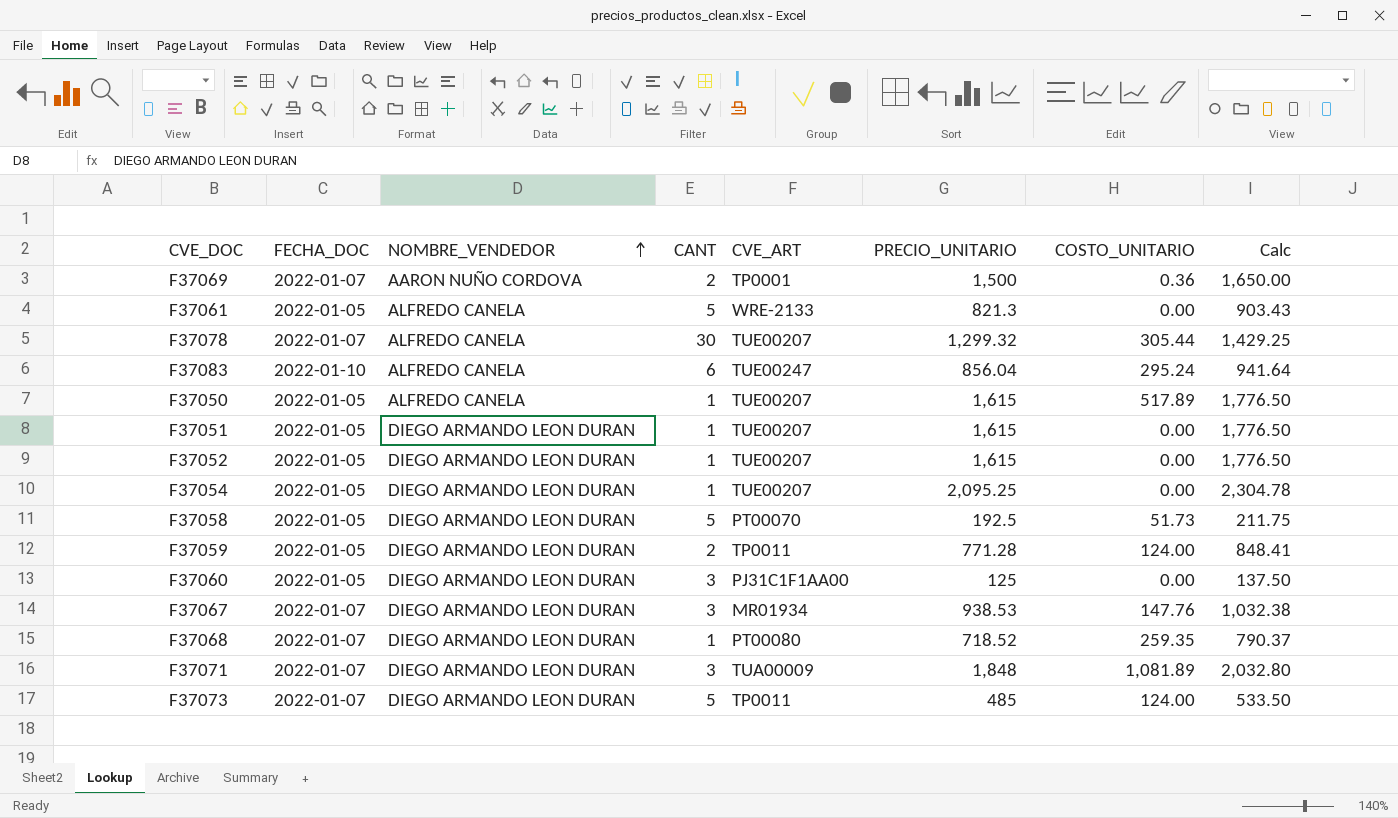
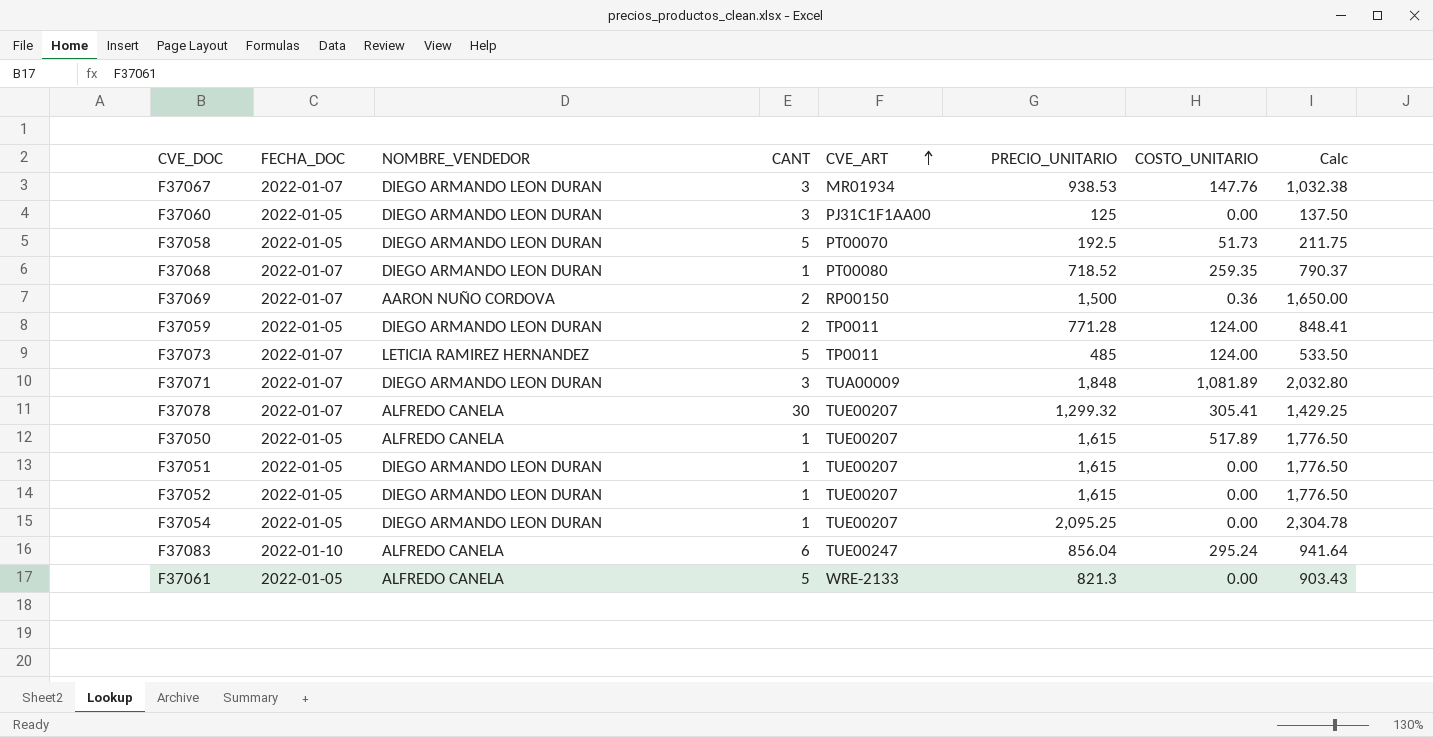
row order: NOMBRE_VENDEDOR ascending -> CVE_ART ascending
F37069 | CVE_ART: TP0001 -> RP00150
F37073 | NOMBRE_VENDEDOR: DIEGO ARMANDO LEON DURAN -> LETICIA RAMIREZ HERNANDEZ
F37078 | COSTO_UNITARIO: 305.44 -> 305.41

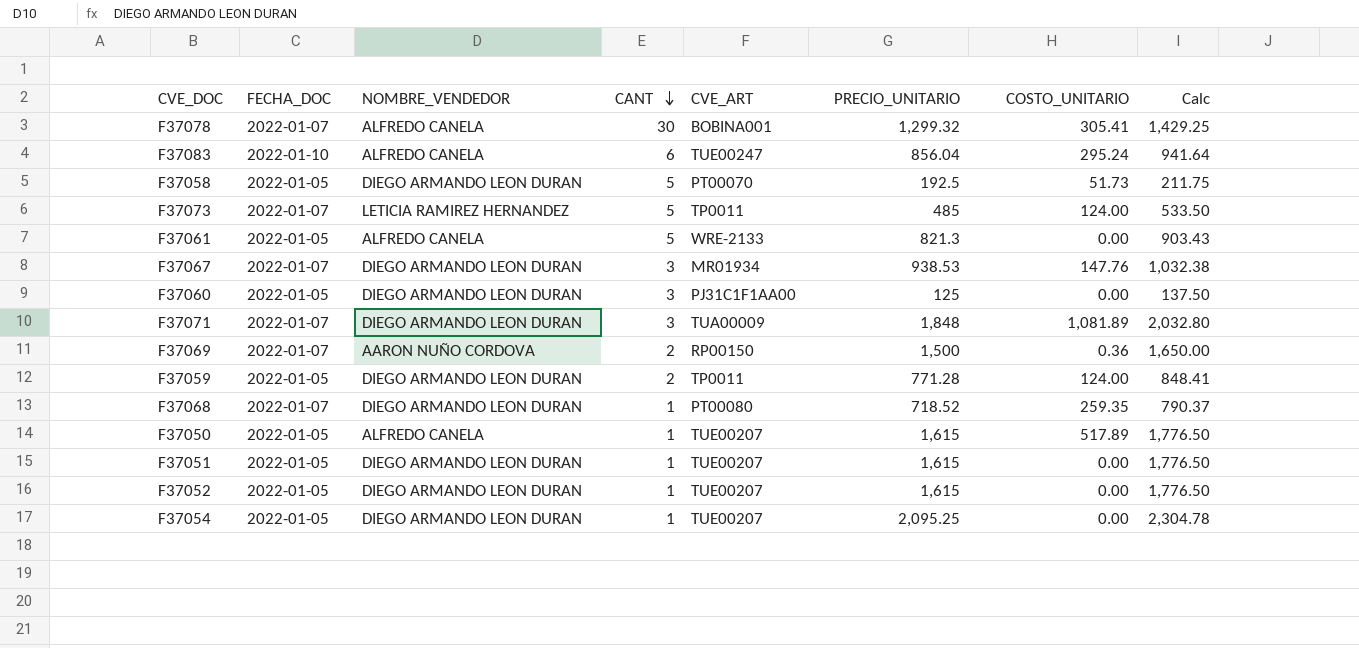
row order: CVE_ART ascending -> CANT descending
F37078 | CVE_ART: TUE00207 -> BOBINA001

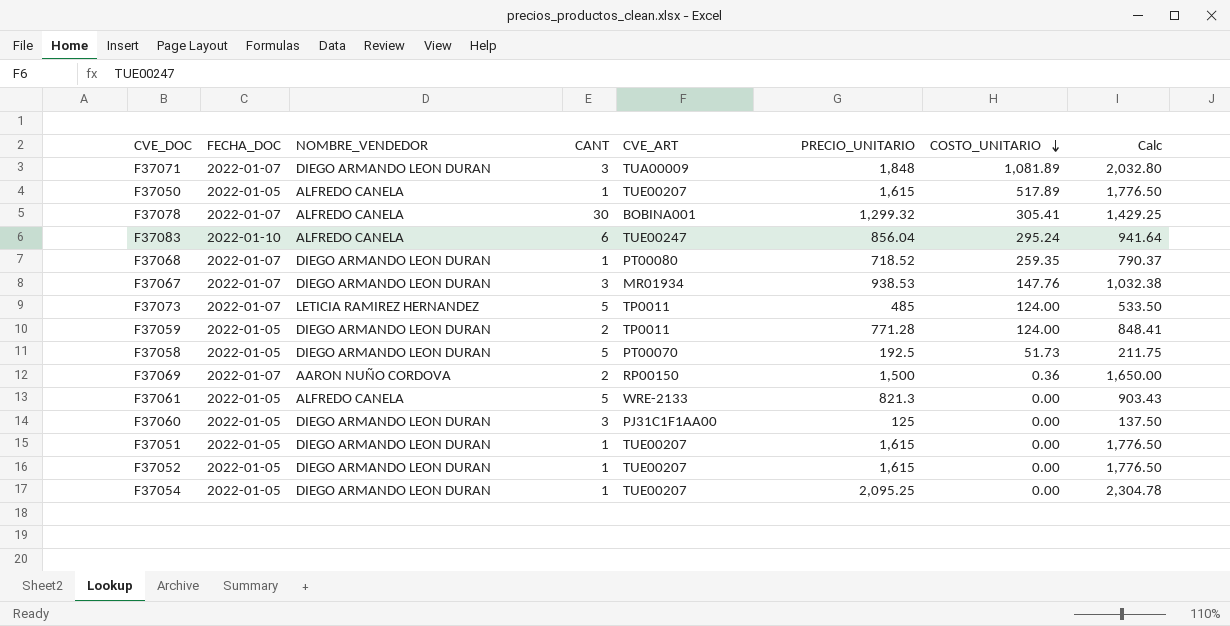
row order: CANT descending -> COSTO_UNITARIO descending

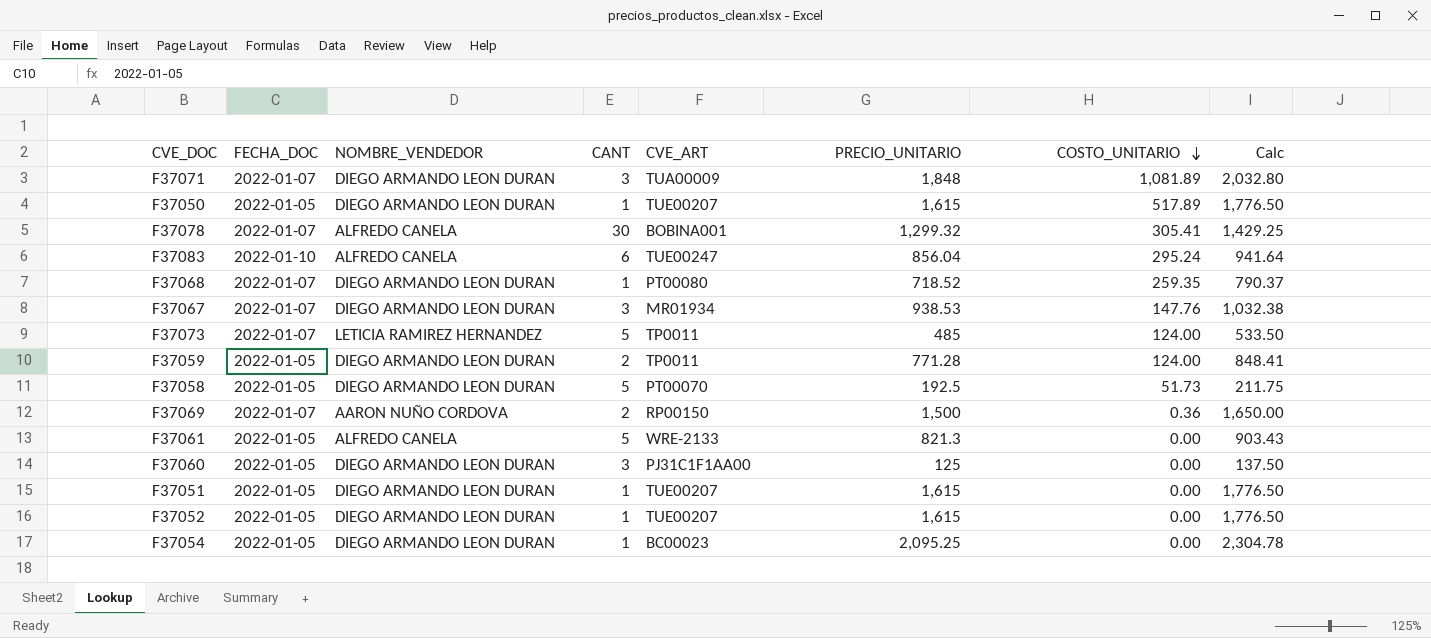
F37050 | NOMBRE_VENDEDOR: ALFREDO CANELA -> DIEGO ARMANDO LEON DURAN
F37054 | CVE_ART: TUE00207 -> BC00023

